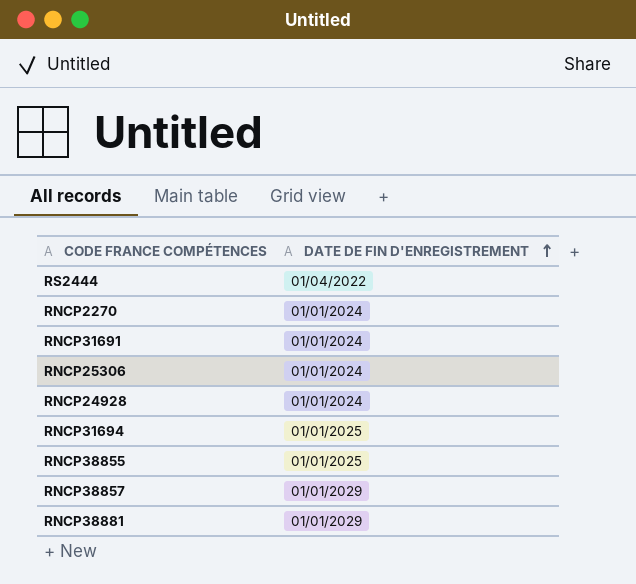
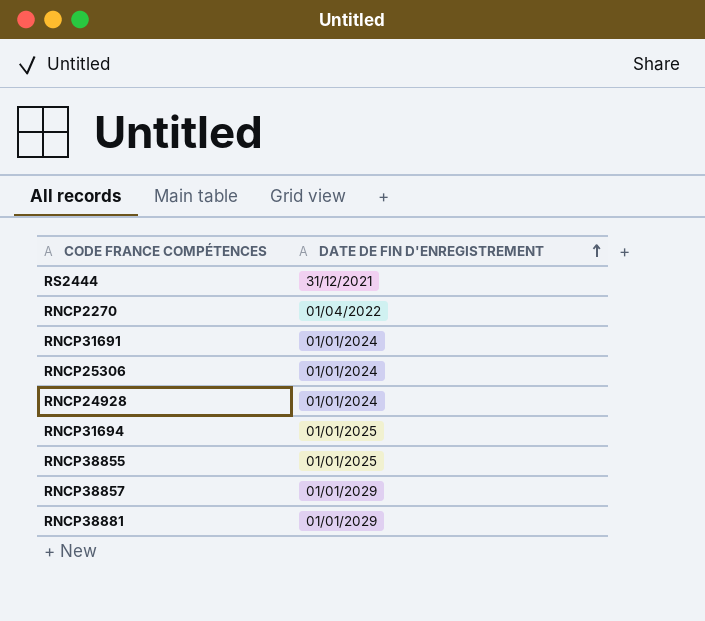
RS2444 | DATE DE FIN D'ENREGISTREMENT: 01/04/2022 -> 31/12/2021
RNCP2270 | DATE DE FIN D'ENREGISTREMENT: 01/01/2024 -> 01/04/2022

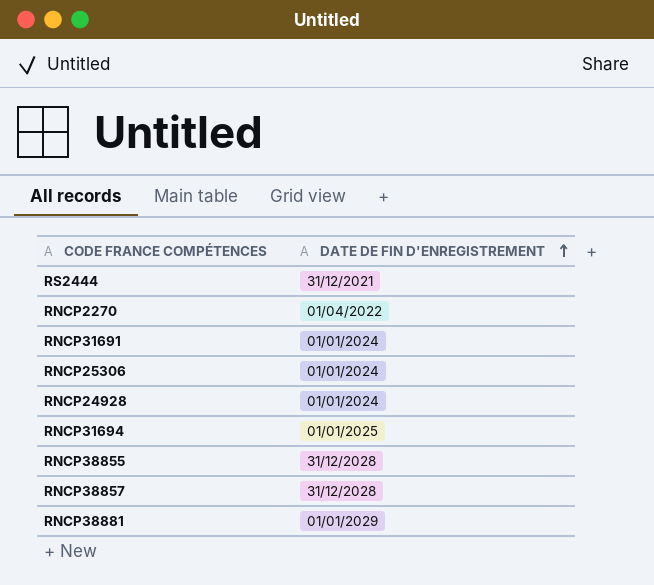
RNCP38855 | DATE DE FIN D'ENREGISTREMENT: 01/01/2025 -> 31/12/2028
RNCP38857 | DATE DE FIN D'ENREGISTREMENT: 01/01/2029 -> 31/12/2028

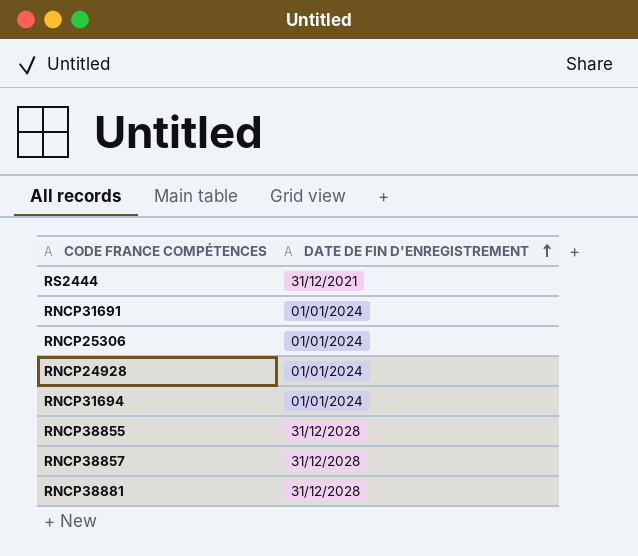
row RNCP2270: 01/04/2022 -> none
RNCP31694 | DATE DE FIN D'ENREGISTREMENT: 01/01/2025 -> 01/01/2024
RNCP38881 | DATE DE FIN D'ENREGISTREMENT: 01/01/2029 -> 31/12/2028

